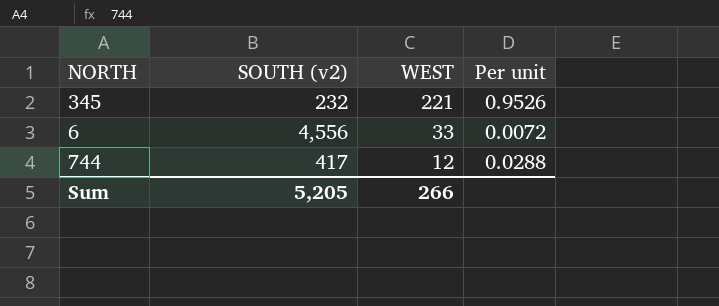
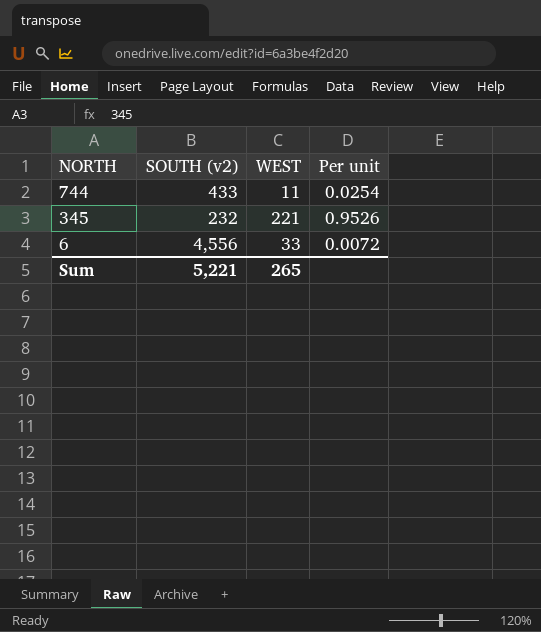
row order: WEST descending -> NORTH descending
744 | SOUTH (v2): 417 -> 433
744 | WEST: 12 -> 11
744 | Per unit: 0.0288 -> 0.0254
Sum | SOUTH (v2): 5,205 -> 5,221
Sum | WEST: 266 -> 265

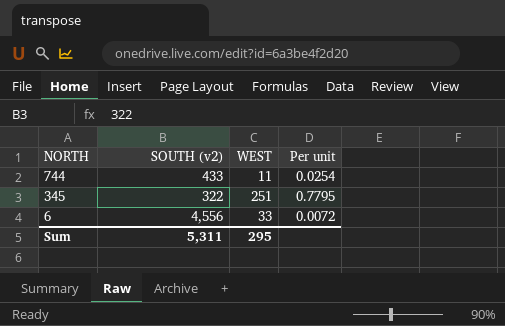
345 | SOUTH (v2): 232 -> 322
345 | WEST: 221 -> 251
345 | Per unit: 0.9526 -> 0.7795
Sum | SOUTH (v2): 5,221 -> 5,311
Sum | WEST: 265 -> 295

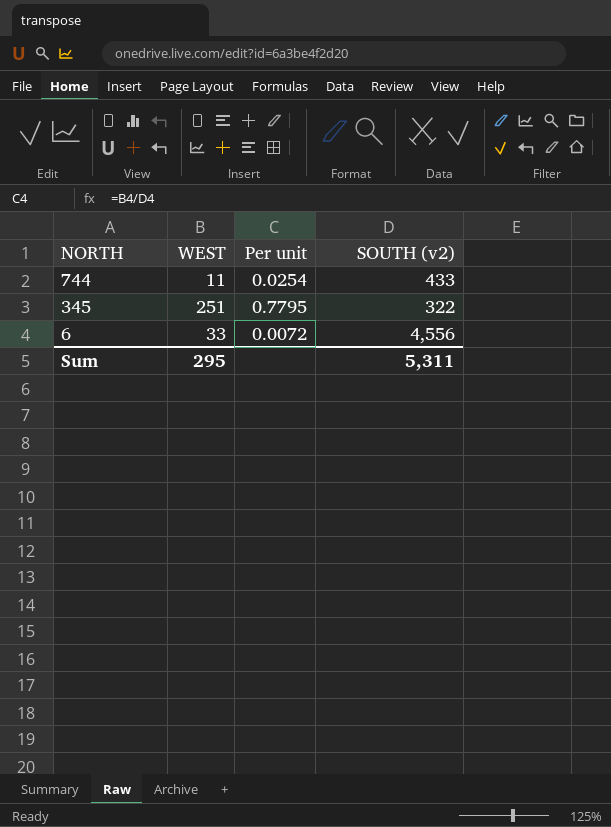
column SOUTH (v2) | position: 2 -> 4

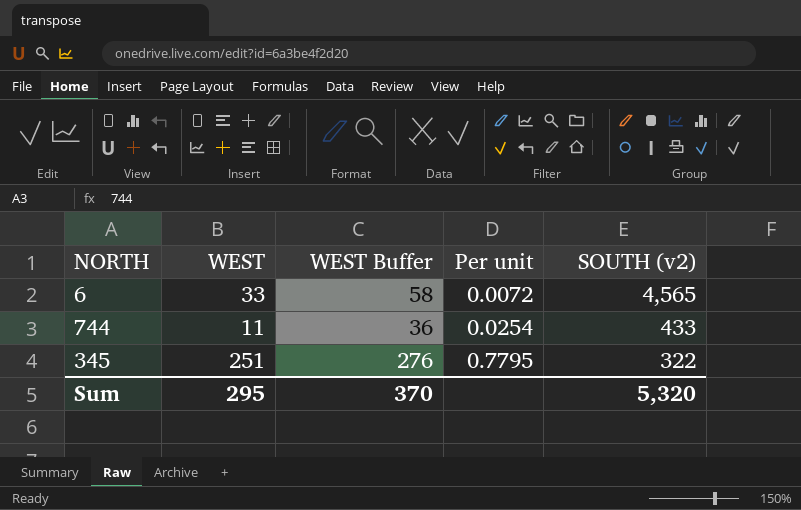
row order: NORTH descending -> Per unit ascending
column WEST Buffer | formula: none -> [WEST] + 25
6 | SOUTH (v2): 4,556 -> 4,565
Sum | SOUTH (v2): 5,311 -> 5,320

